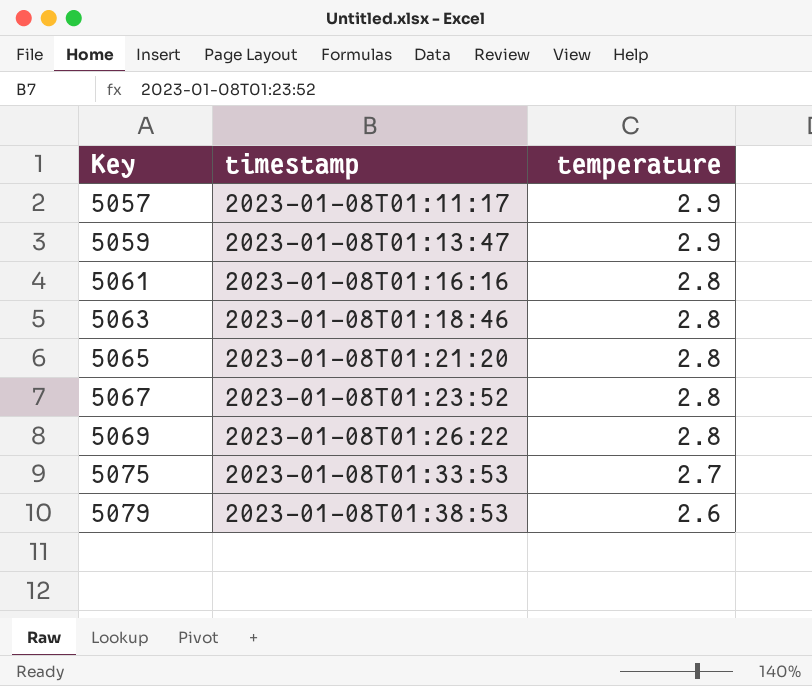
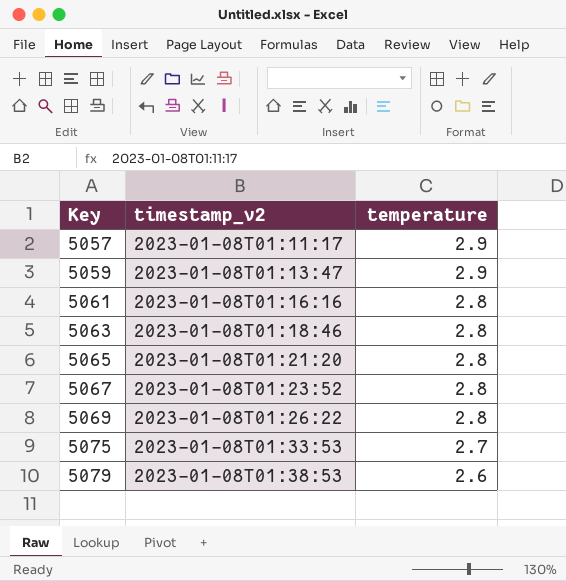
column name: timestamp -> timestamp_v2

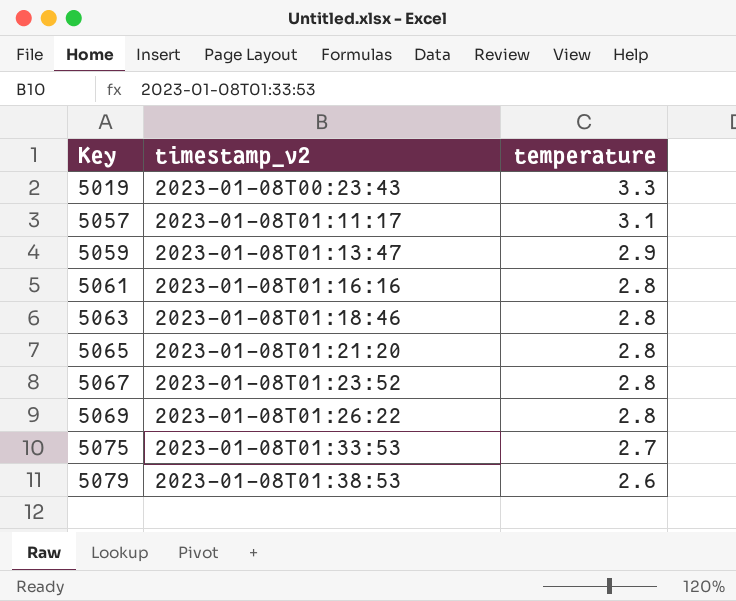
row 5019: none -> 2023-01-08T00:23:43 | 3.3
5057 | temperature: 2.9 -> 3.1

